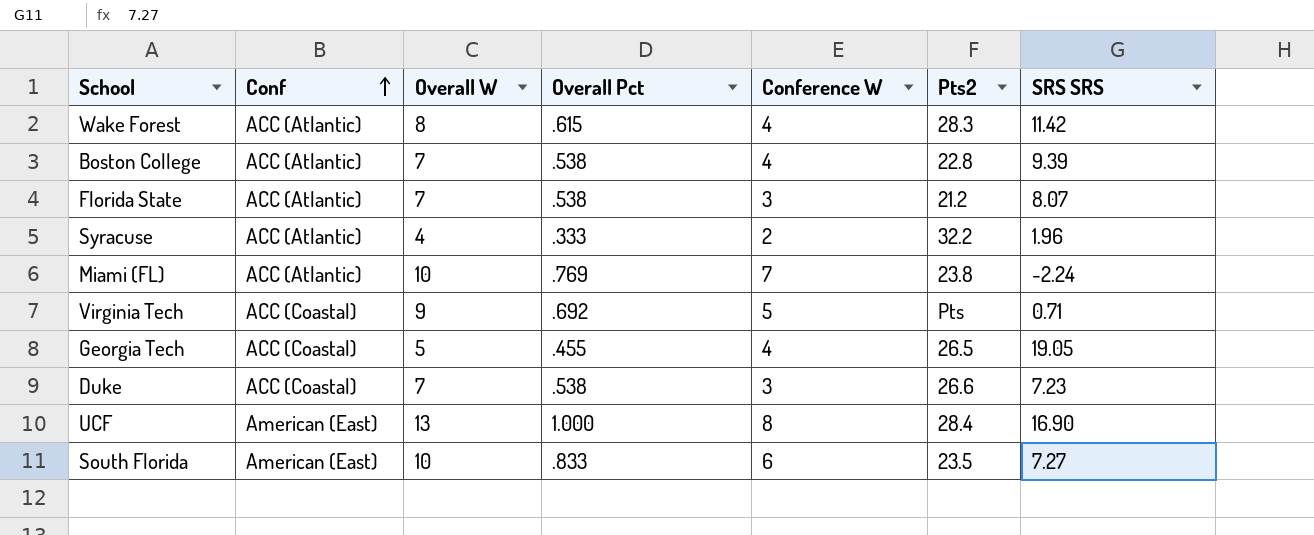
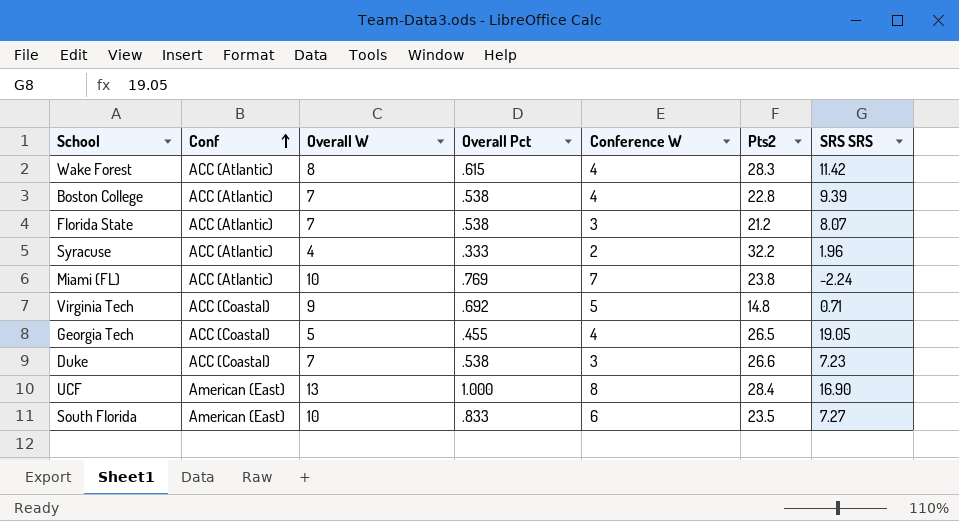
Virginia Tech | Pts2: Pts -> 14.8

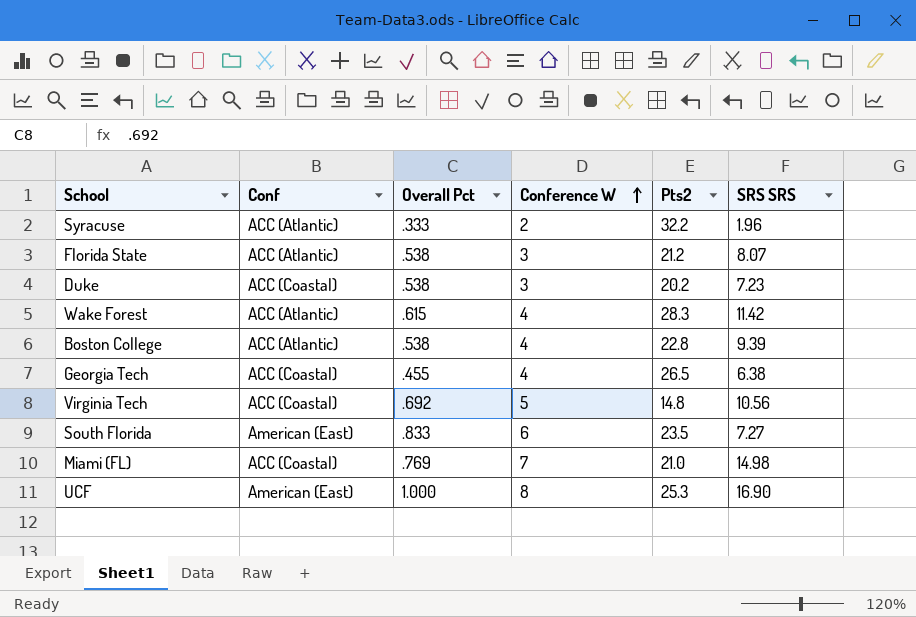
row order: Conf ascending -> Conference W ascending
column Overall W | position: 3 -> none
Duke | Pts2: 26.6 -> 20.2
Georgia Tech | SRS SRS: 19.05 -> 6.38
Virginia Tech | SRS SRS: 0.71 -> 10.56
Miami (FL) | Conf: ACC (Atlantic) -> ACC (Coastal)
Miami (FL) | Pts2: 23.8 -> 21.0
Miami (FL) | SRS SRS: -2.24 -> 14.98
UCF | Pts2: 28.4 -> 25.3

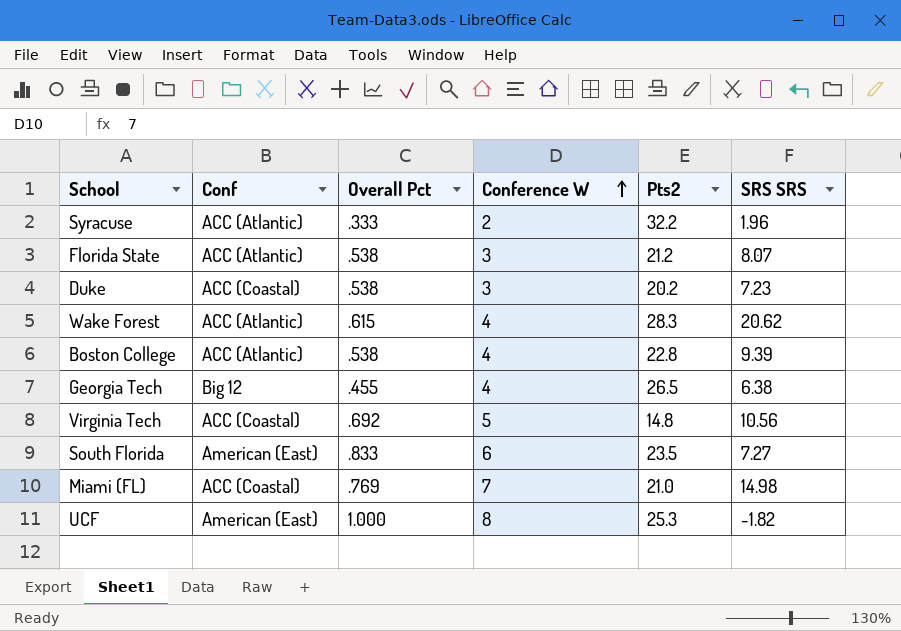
Wake Forest | SRS SRS: 11.42 -> 20.62
Georgia Tech | Conf: ACC (Coastal) -> Big 12
UCF | SRS SRS: 16.90 -> -1.82

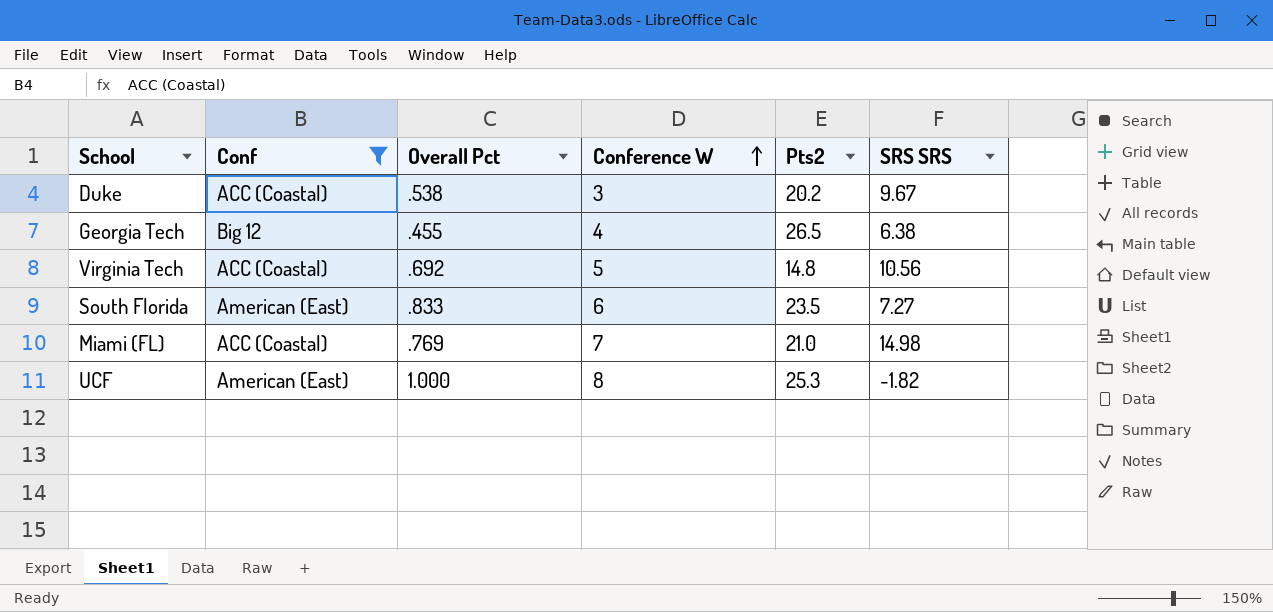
filter: none -> Conf != ACC (Atlantic)
Duke | SRS SRS: 7.23 -> 9.67

